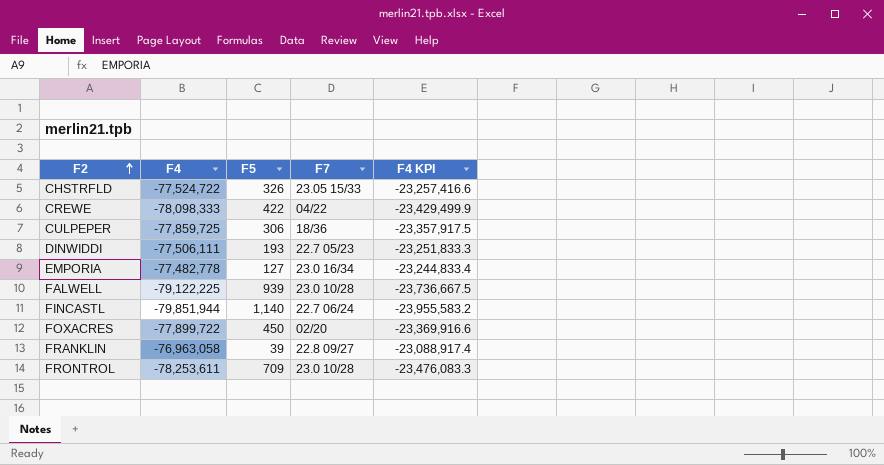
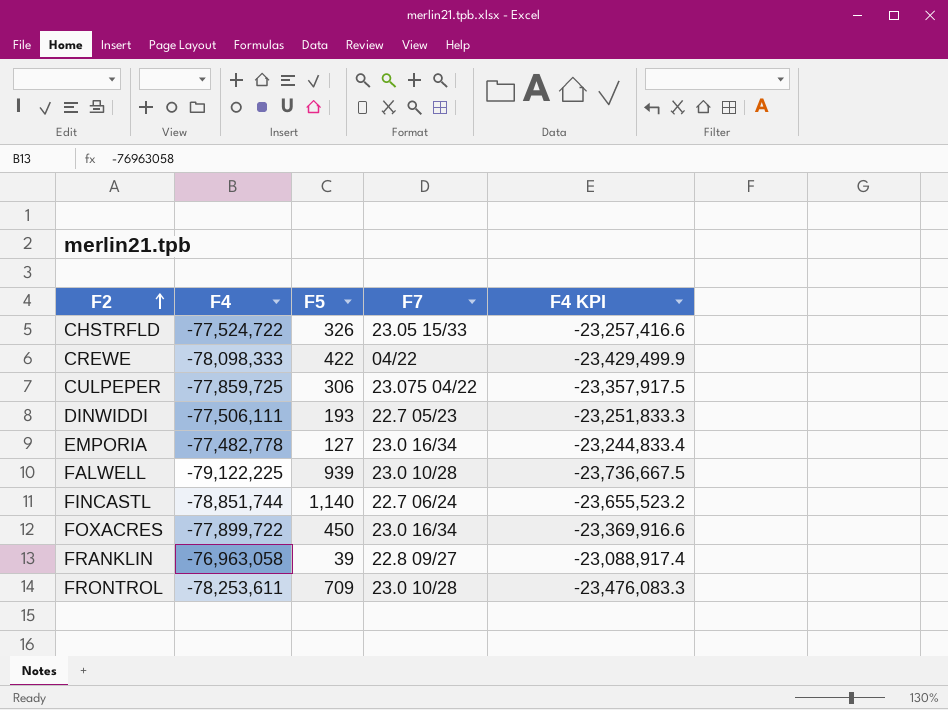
CULPEPER | F7: 18/36 -> 23.075 04/22
FINCASTL | F4: -79,851,944 -> -78,851,744
FINCASTL | F4 KPI: -23,955,583.2 -> -23,655,523.2
FOXACRES | F7: 02/20 -> 23.0 16/34

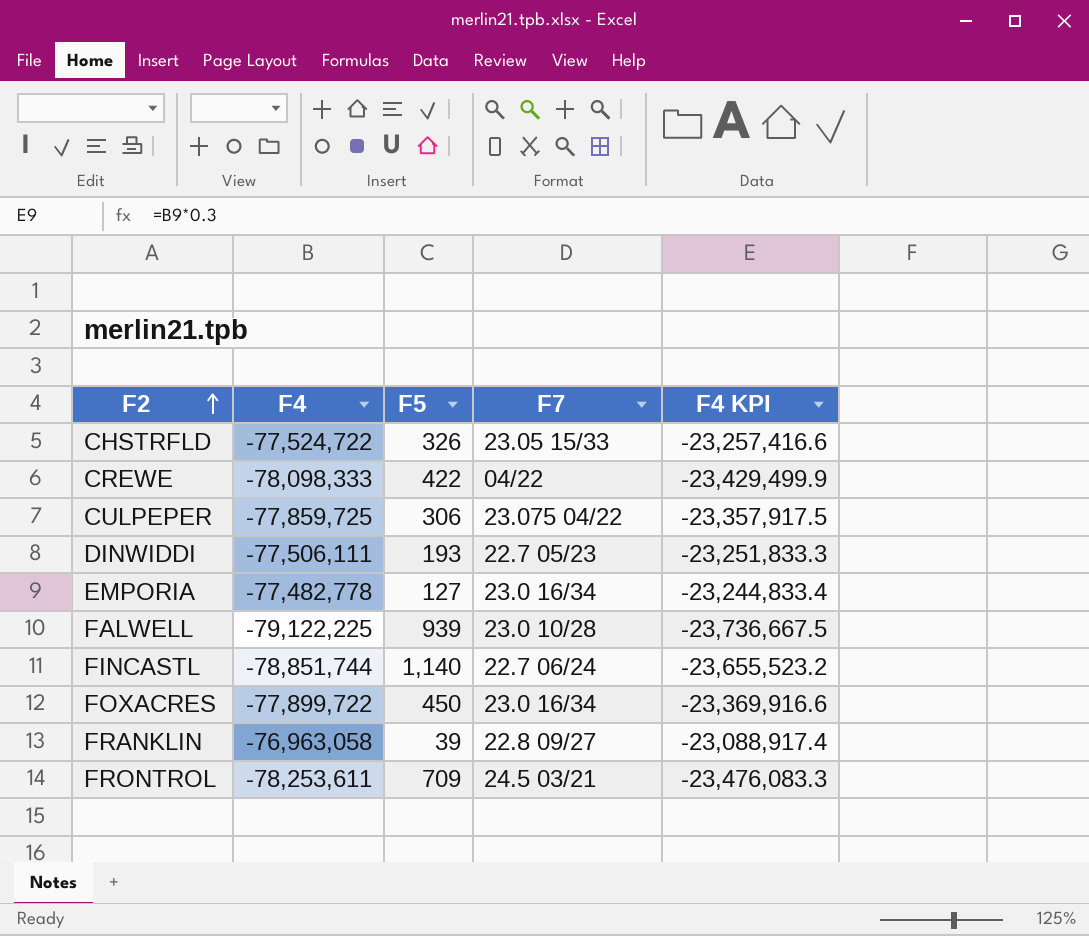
FRONTROL | F7: 23.0 10/28 -> 24.5 03/21

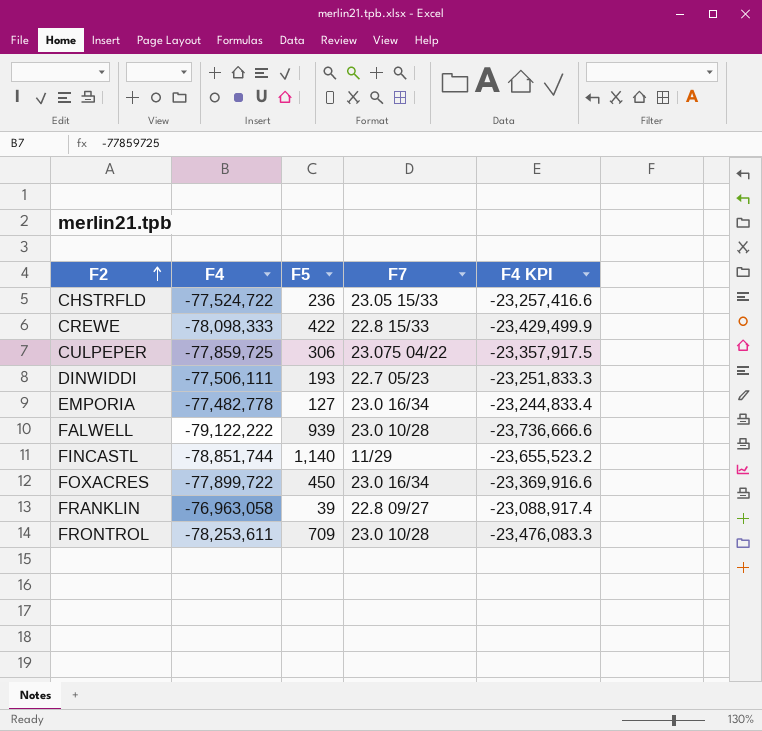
CHSTRFLD | F5: 326 -> 236
CREWE | F7: 04/22 -> 22.8 15/33
FALWELL | F4: -79,122,225 -> -79,122,222
FALWELL | F4 KPI: -23,736,667.5 -> -23,736,666.6
FINCASTL | F7: 22.7 06/24 -> 11/29
FRONTROL | F7: 24.5 03/21 -> 23.0 10/28

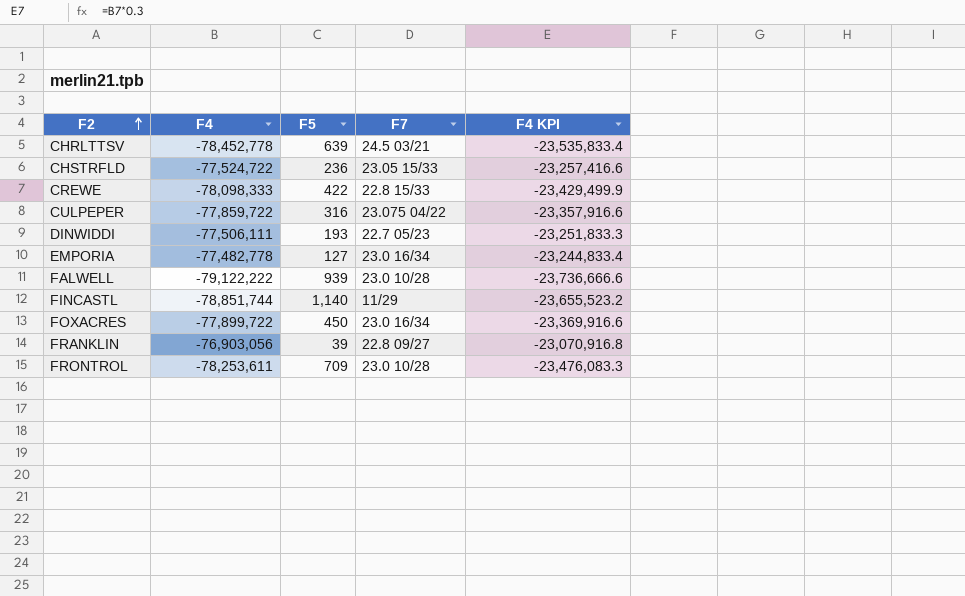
row CHRLTTSV: none -> -78,452,778 | 639 | 24.5 03/21 | -23,535,833.4
CULPEPER | F4: -77,859,725 -> -77,859,722
CULPEPER | F5: 306 -> 316
CULPEPER | F4 KPI: -23,357,917.5 -> -23,357,916.6
FRANKLIN | F4: -76,963,058 -> -76,903,056
FRANKLIN | F4 KPI: -23,088,917.4 -> -23,070,916.8

